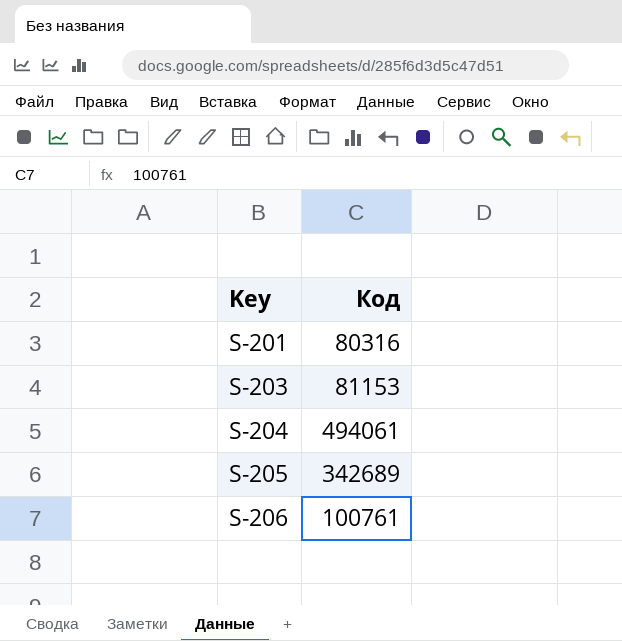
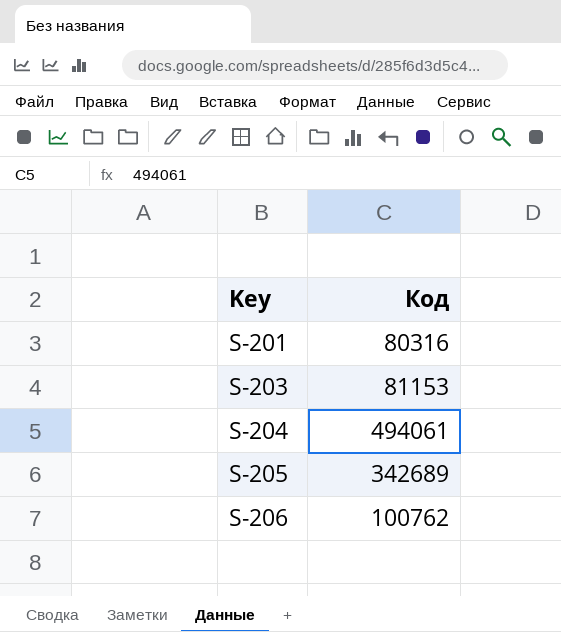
S-206 | Код: 100761 -> 100762

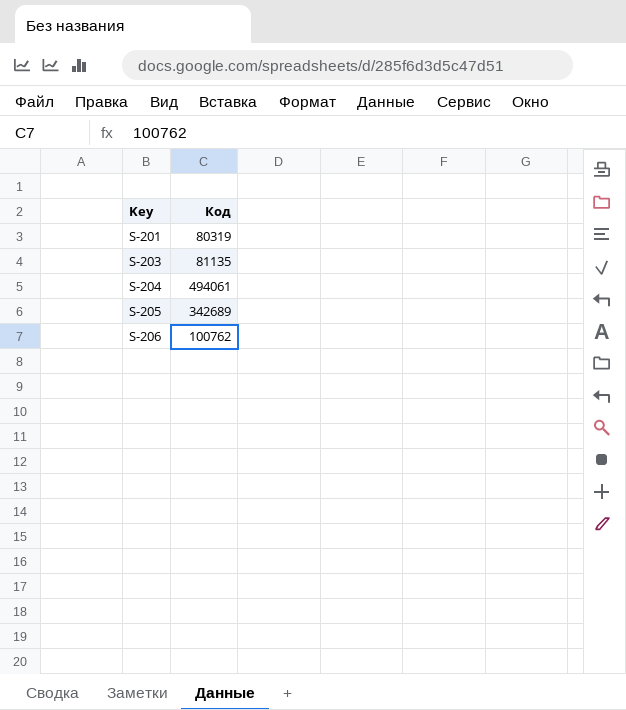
S-201 | Код: 80316 -> 80319
S-203 | Код: 81153 -> 81135

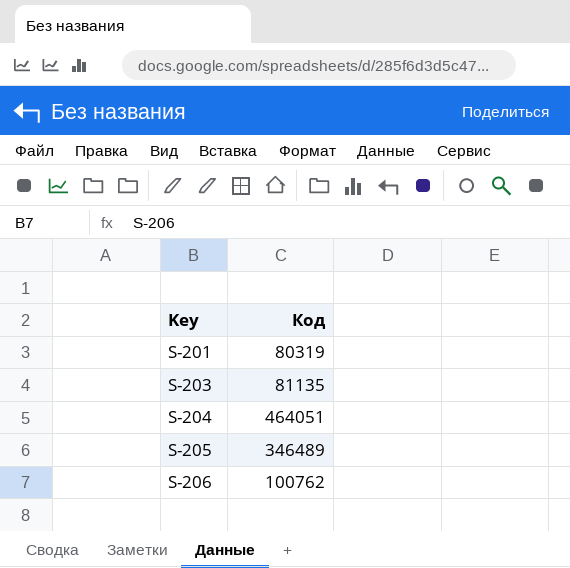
S-204 | Код: 494061 -> 464051
S-205 | Код: 342689 -> 346489

